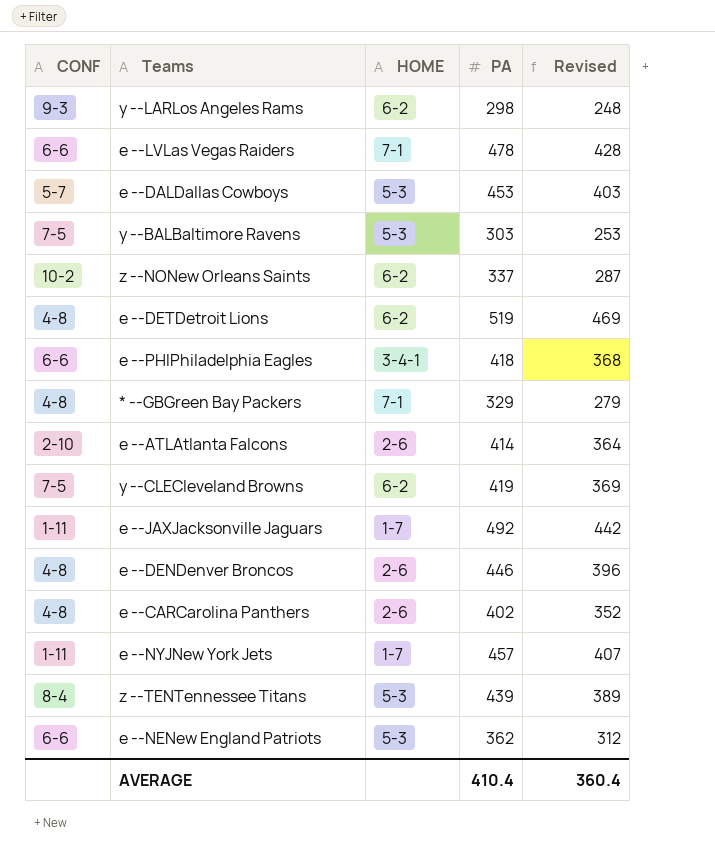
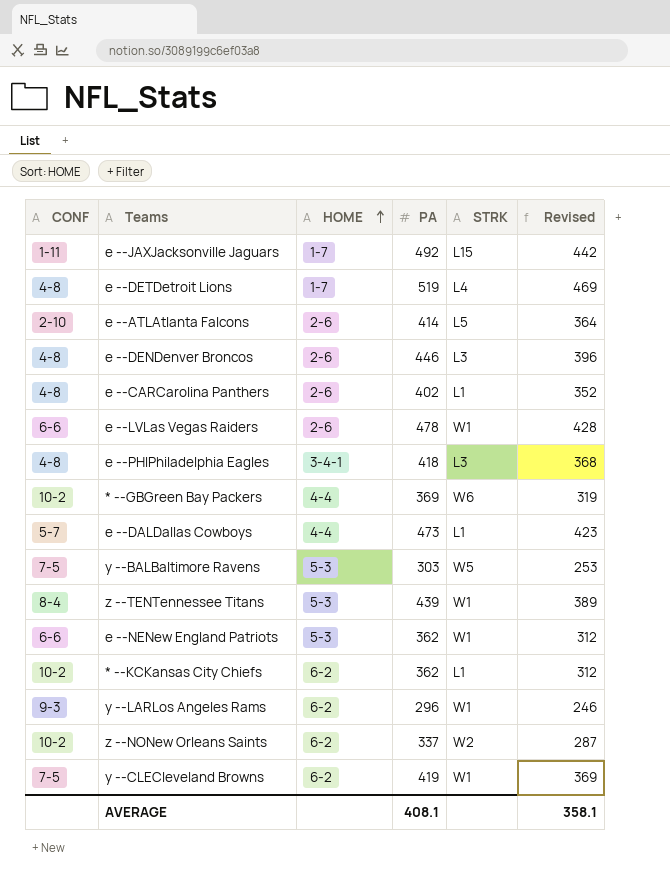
row order: none -> HOME ascending
column STRK | position: none -> 5
row e --NYJNew York Jets: 1-11 | 1-7 | 457 | 407 -> none
e --DETDetroit Lions | HOME: 6-2 -> 1-7
e --LVLas Vegas Raiders | HOME: 7-1 -> 2-6
e --PHIPhiladelphia Eagles | CONF: 6-6 -> 4-8
* --GBGreen Bay Packers | CONF: 4-8 -> 10-2
* --GBGreen Bay Packers | HOME: 7-1 -> 4-4
* --GBGreen Bay Packers | PA: 329 -> 369
* --GBGreen Bay Packers | Revised: 279 -> 319
e --DALDallas Cowboys | HOME: 5-3 -> 4-4
e --DALDallas Cowboys | PA: 453 -> 473
e --DALDallas Cowboys | Revised: 403 -> 423
row * --KCKansas City Chiefs: none -> 10-2 | 6-2 | 362 | L1 | 312
y --LARLos Angeles Rams | PA: 298 -> 296
y --LARLos Angeles Rams | Revised: 248 -> 246
AVERAGE | PA: 410.4 -> 408.1
AVERAGE | Revised: 360.4 -> 358.1

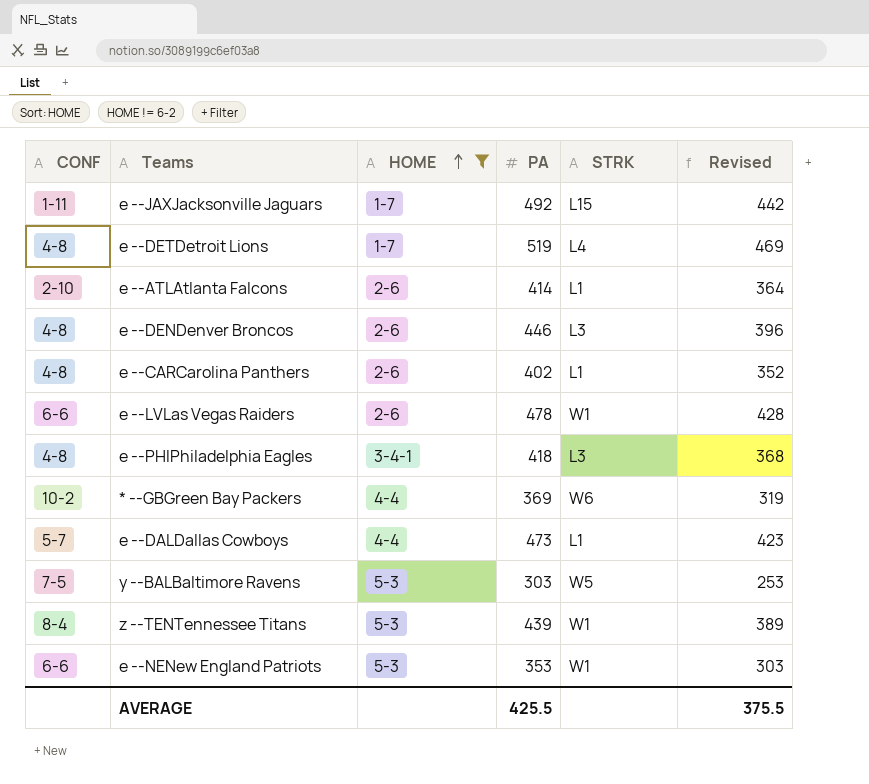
filter: none -> HOME != 6-2
e --ATLAtlanta Falcons | STRK: L5 -> L1
e --NENew England Patriots | PA: 362 -> 353
e --NENew England Patriots | Revised: 312 -> 303
AVERAGE | PA: 408.1 -> 425.5
AVERAGE | Revised: 358.1 -> 375.5

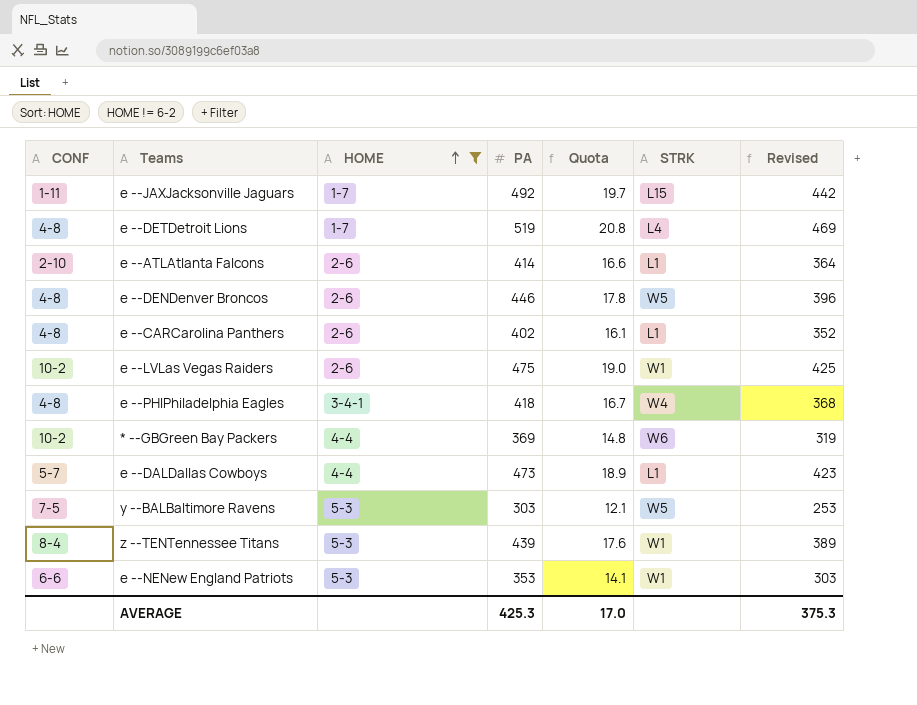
column Quota | formula: none -> [PA] * 0.04
e --DENDenver Broncos | STRK: L3 -> W5
e --LVLas Vegas Raiders | CONF: 6-6 -> 10-2
e --LVLas Vegas Raiders | PA: 478 -> 475
e --LVLas Vegas Raiders | Revised: 428 -> 425
e --PHIPhiladelphia Eagles | STRK: L3 -> W4
AVERAGE | PA: 425.5 -> 425.3
AVERAGE | Revised: 375.5 -> 375.3

